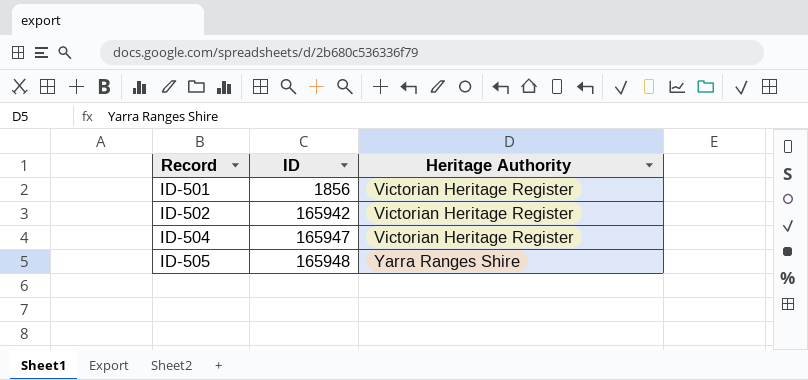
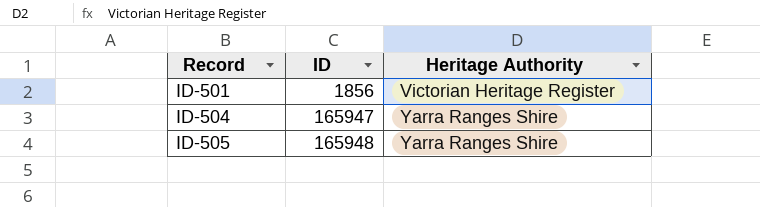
row ID-502: 165942 | Victorian Heritage Register -> none
ID-504 | Heritage Authority: Victorian Heritage Register -> Yarra Ranges Shire

